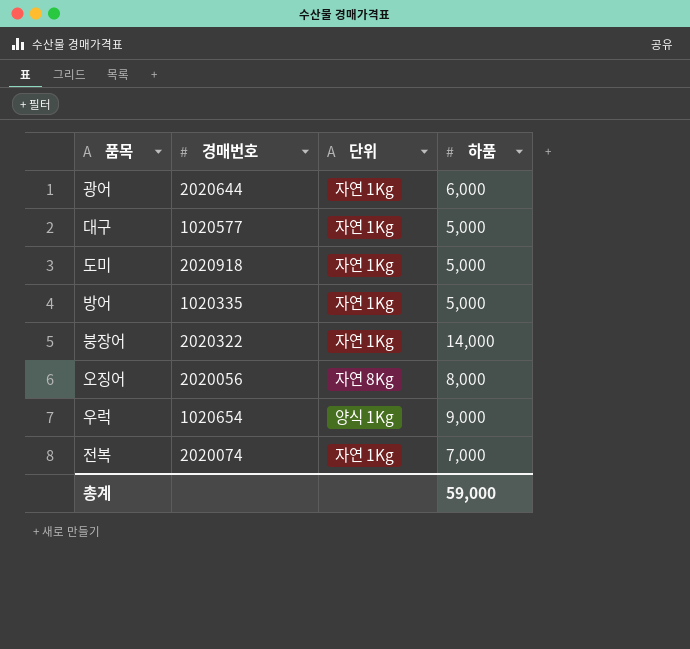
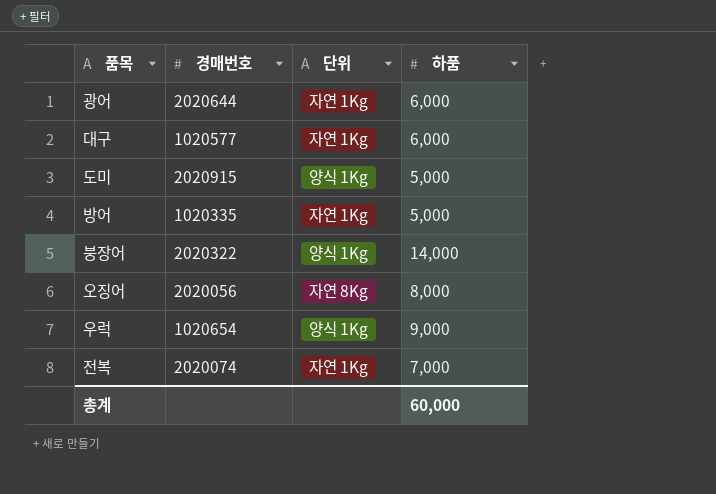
대구 | 하품: 5,000 -> 6,000
도미 | 경매번호: 2020918 -> 2020915
도미 | 단위: 자연 1Kg -> 양식 1Kg
붕장어 | 단위: 자연 1Kg -> 양식 1Kg
총계 | 하품: 59,000 -> 60,000

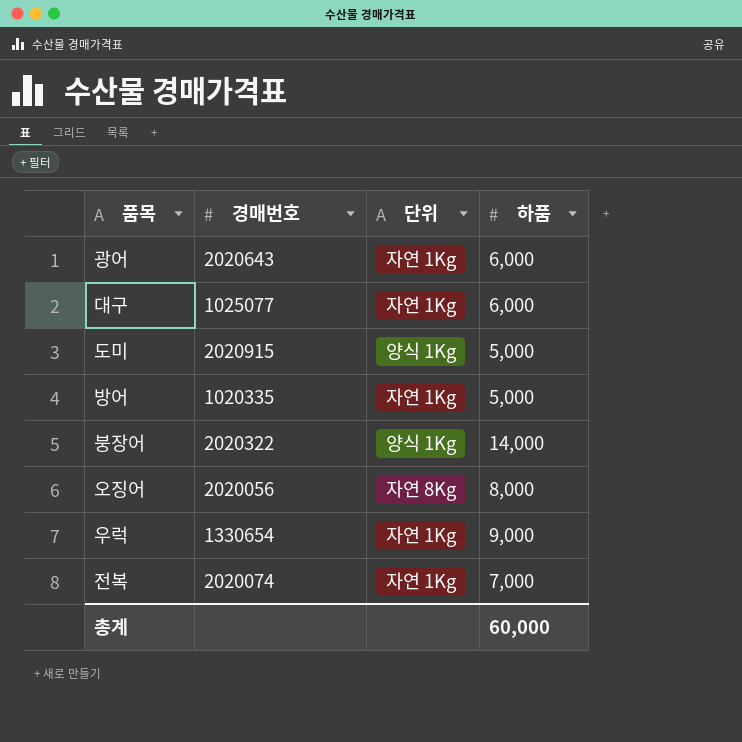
광어 | 경매번호: 2020644 -> 2020643
대구 | 경매번호: 1020577 -> 1025077
우럭 | 경매번호: 1020654 -> 1330654
우럭 | 단위: 양식 1Kg -> 자연 1Kg

